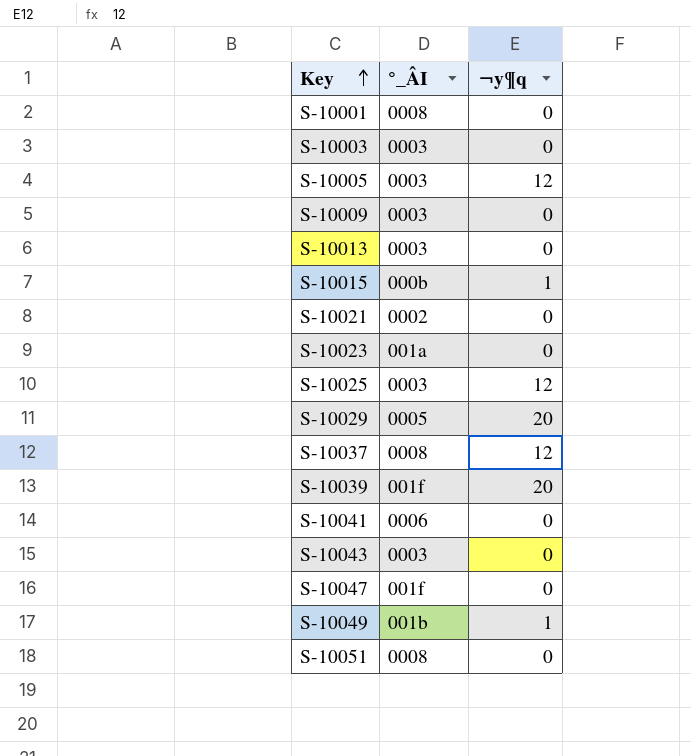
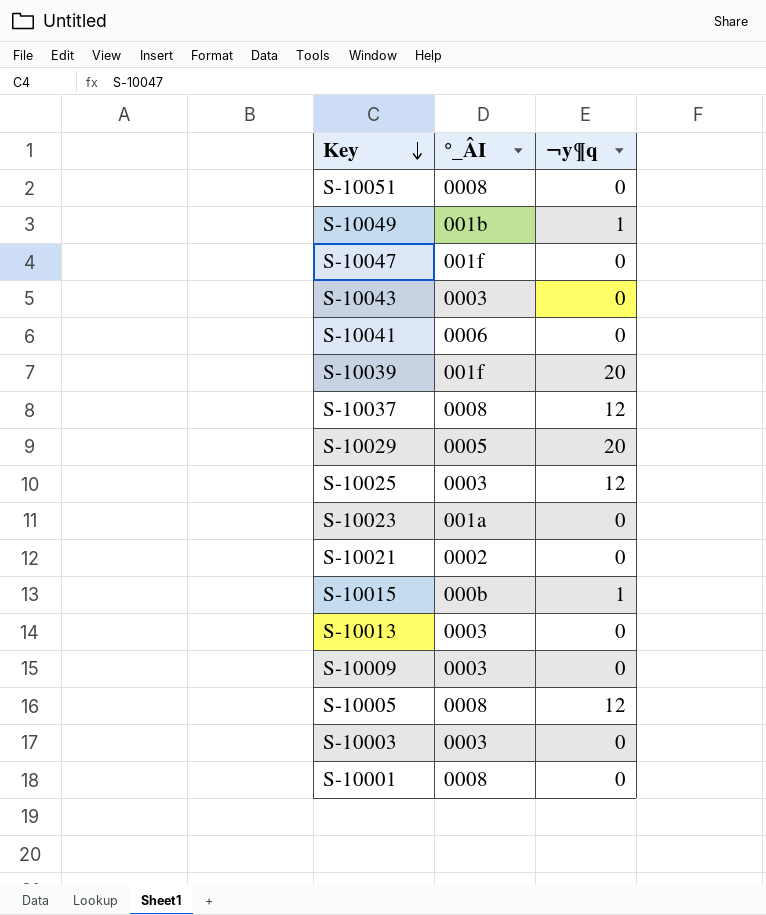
row order: Key ascending -> Key descending
S-10005 | °_ÂI: 0003 -> 0008

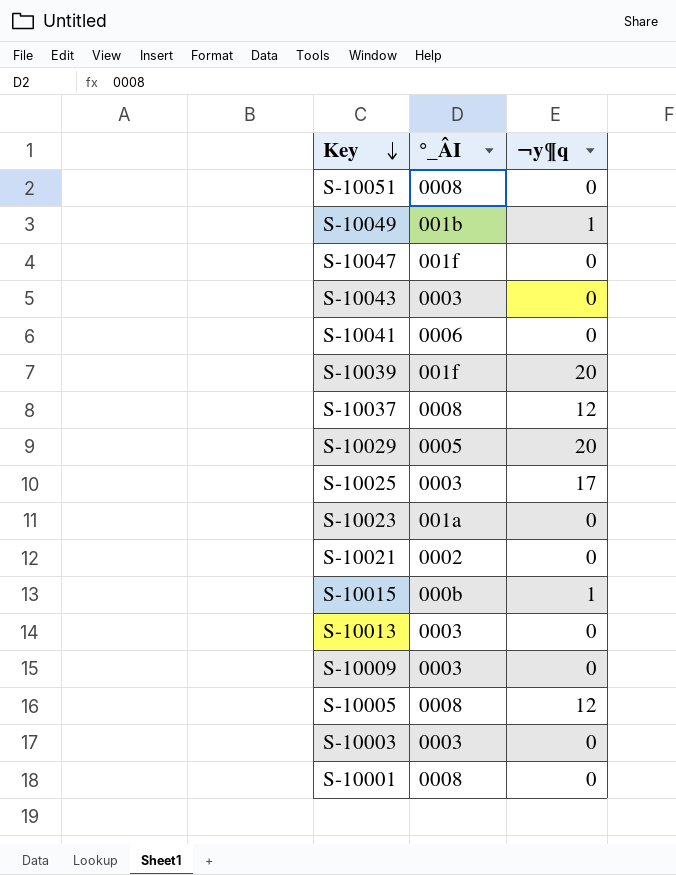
S-10025 | ¬y¶q: 12 -> 17

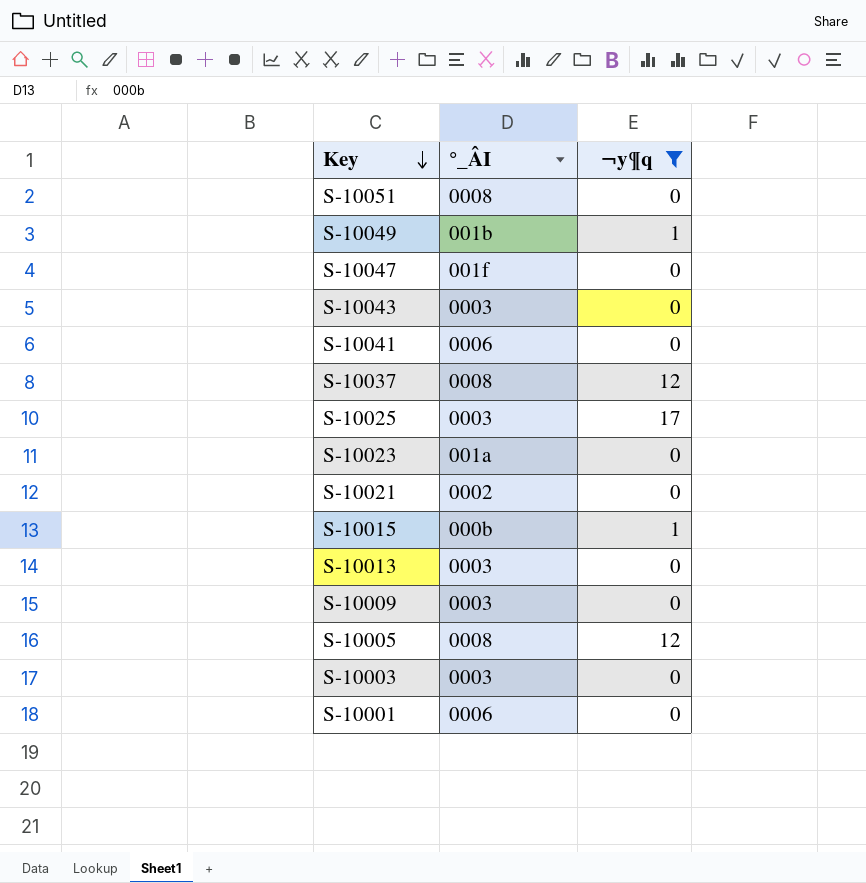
filter: none -> ¬y¶q != 20
S-10001 | °_ÂI: 0008 -> 0006

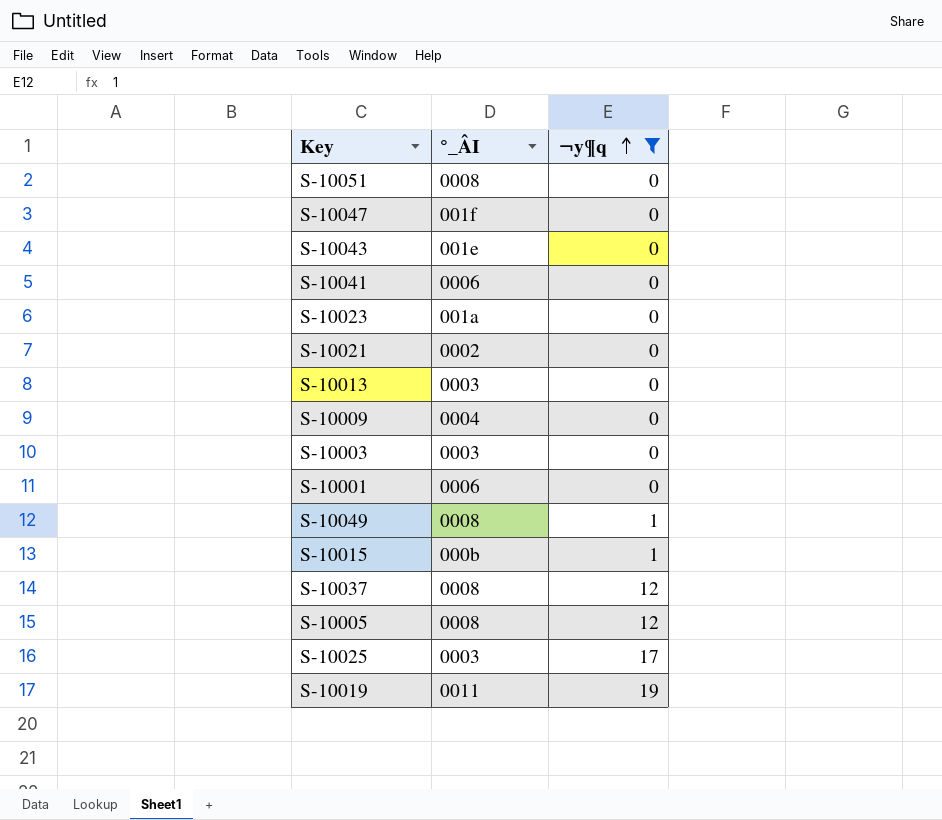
row order: Key descending -> ¬y¶q ascending
S-10043 | °_ÂI: 0003 -> 001e
S-10009 | °_ÂI: 0003 -> 0004
S-10049 | °_ÂI: 001b -> 0008
row S-10019: none -> 0011 | 19

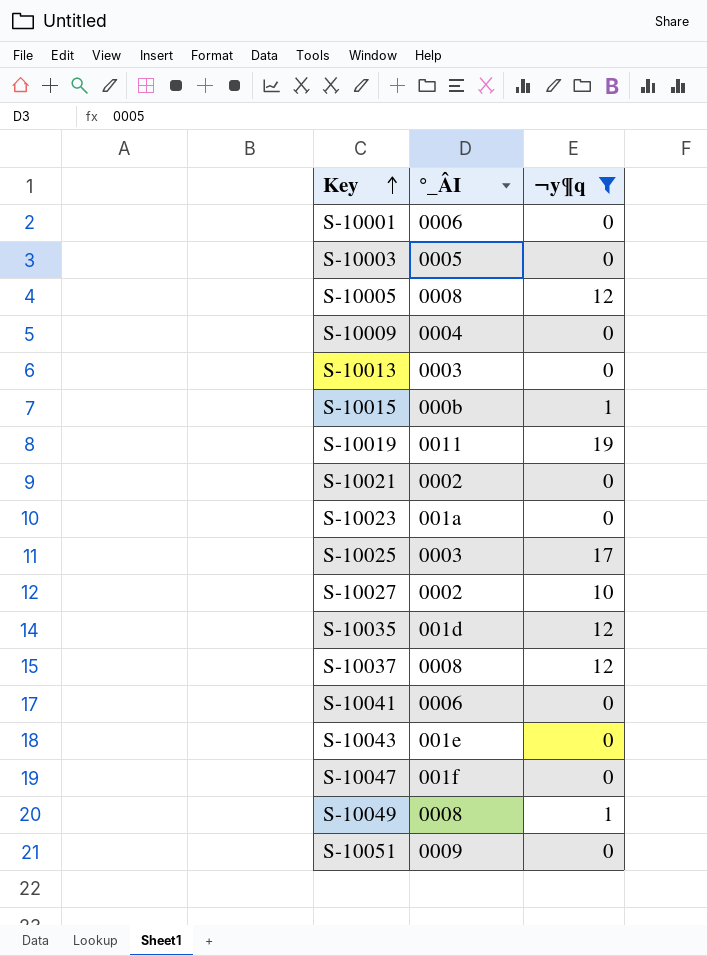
row order: ¬y¶q ascending -> Key ascending
S-10003 | °_ÂI: 0003 -> 0005
row S-10027: none -> 0002 | 10
row S-10035: none -> 001d | 12
S-10051 | °_ÂI: 0008 -> 0009

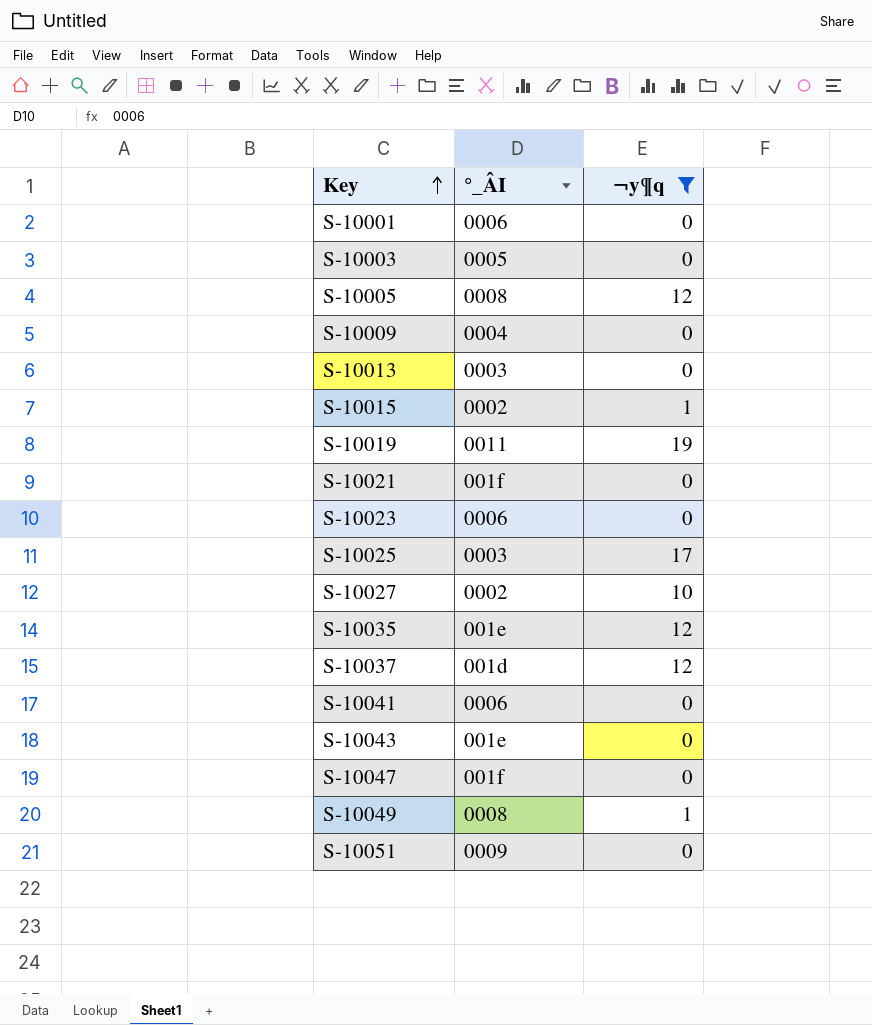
S-10015 | °_ÂI: 000b -> 0002
S-10021 | °_ÂI: 0002 -> 001f
S-10023 | °_ÂI: 001a -> 0006
S-10035 | °_ÂI: 001d -> 001e
S-10037 | °_ÂI: 0008 -> 001d

